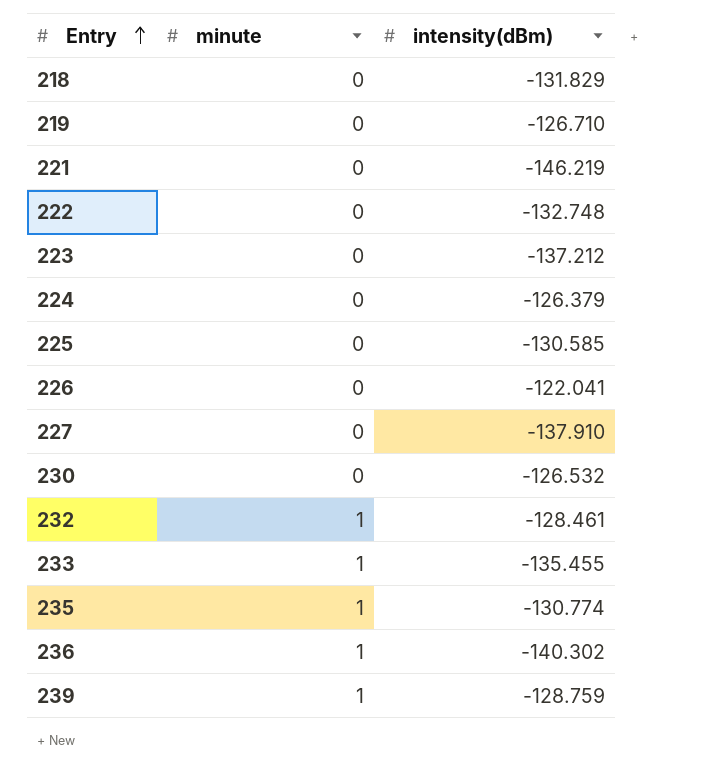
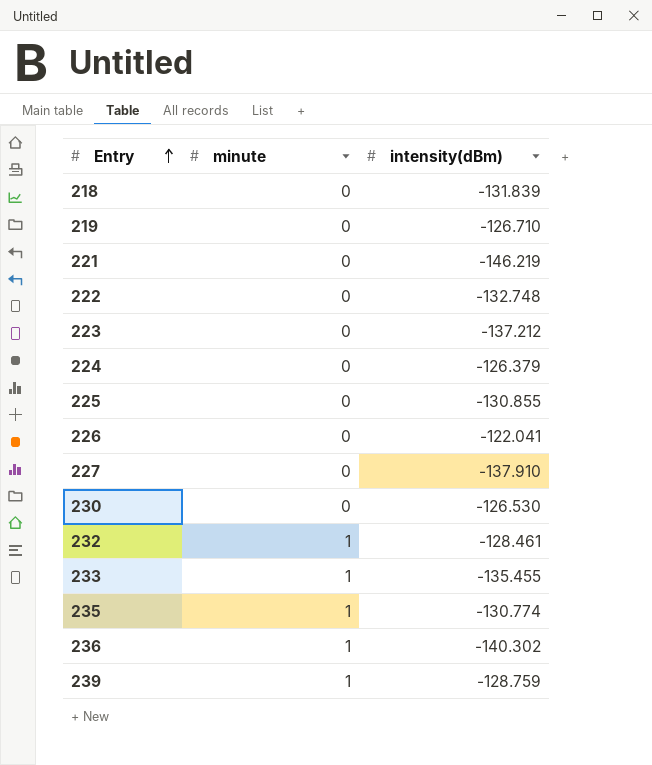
218 | intensity(dBm): -131.829 -> -131.839
225 | intensity(dBm): -130.585 -> -130.855
230 | intensity(dBm): -126.532 -> -126.530

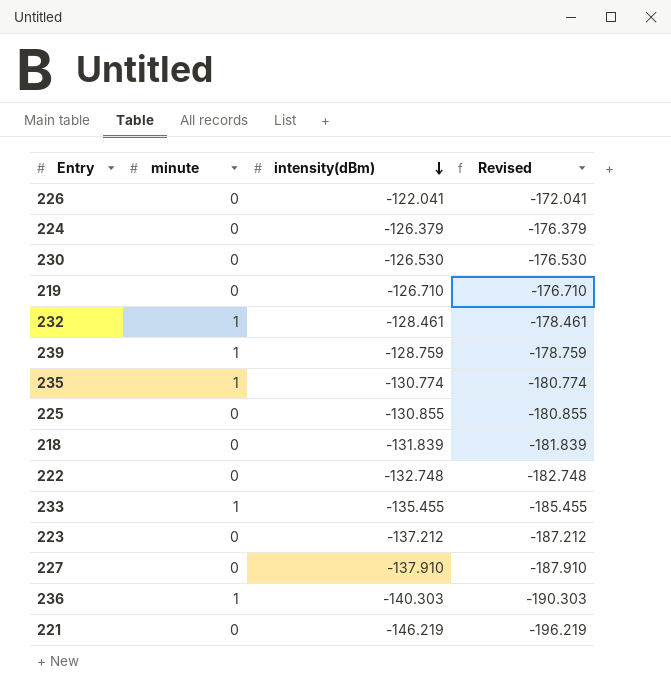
row order: Entry ascending -> intensity(dBm) descending
column Revised | formula: none -> [intensity(dBm)] - 50
236 | intensity(dBm): -140.302 -> -140.303

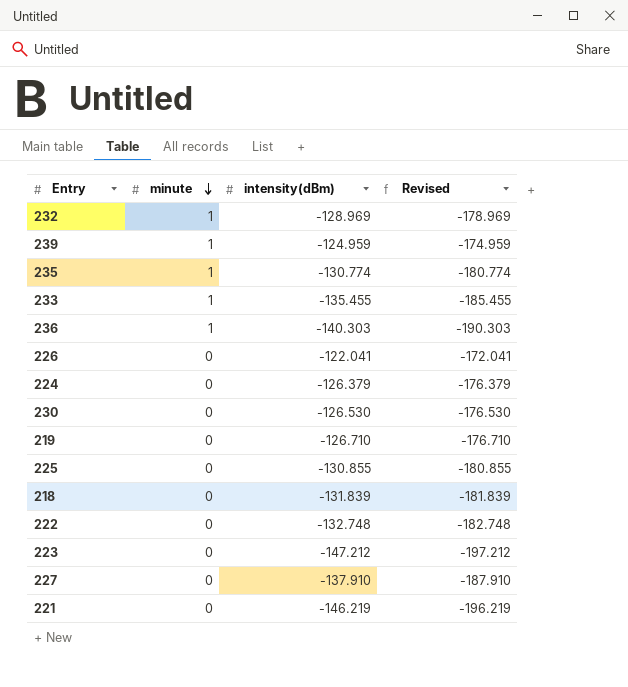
row order: intensity(dBm) descending -> minute descending
232 | intensity(dBm): -128.461 -> -128.969
232 | Revised: -178.461 -> -178.969
239 | intensity(dBm): -128.759 -> -124.959
239 | Revised: -178.759 -> -174.959
223 | intensity(dBm): -137.212 -> -147.212
223 | Revised: -187.212 -> -197.212

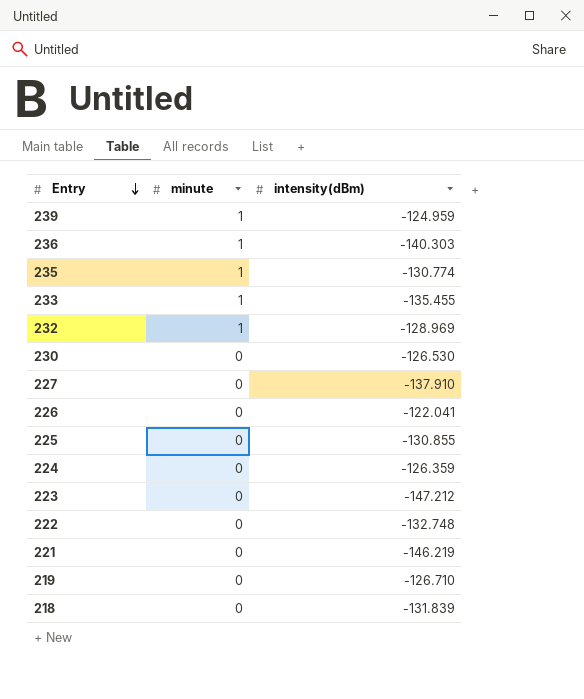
row order: minute descending -> Entry descending
column Revised | formula: [intensity(dBm)] - 50 -> none
224 | intensity(dBm): -126.379 -> -126.359

